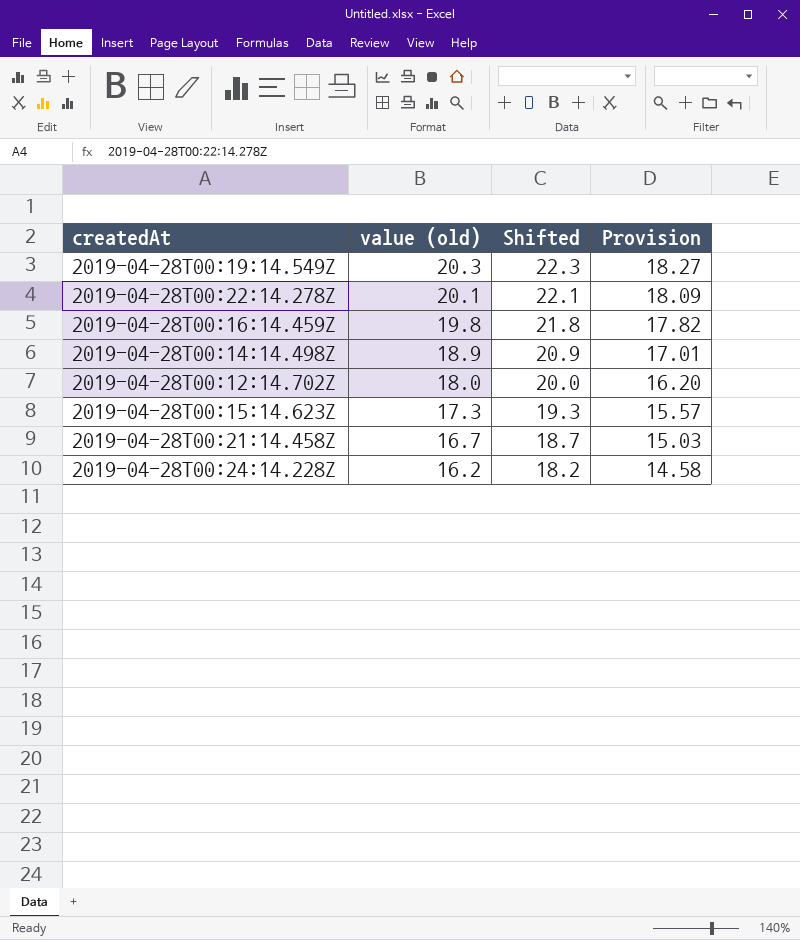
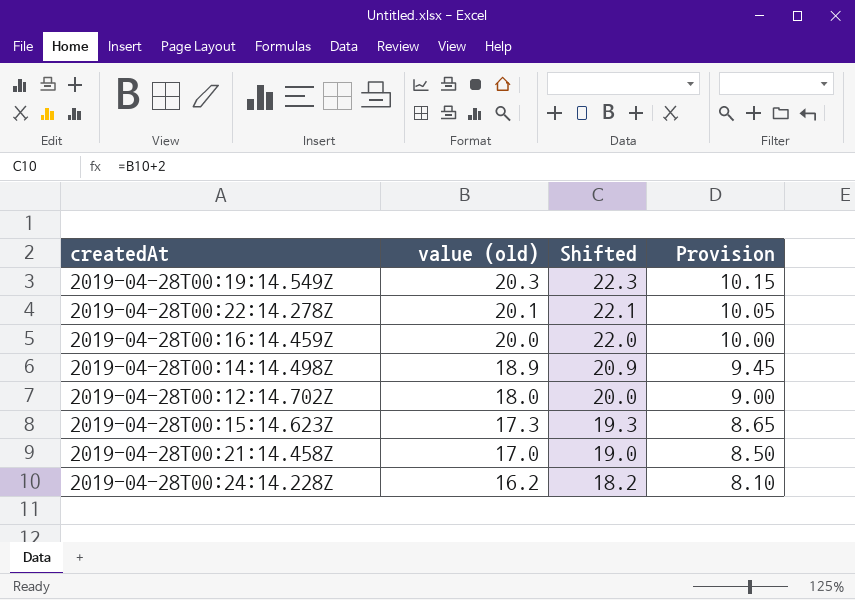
column Provision | formula: [value (old)] * 0.9 -> [value (old)] * 0.5
2019-04-28T00:16:14.459Z | value (old): 19.8 -> 20.0
2019-04-28T00:16:14.459Z | Shifted: 21.8 -> 22.0
2019-04-28T00:21:14.458Z | value (old): 16.7 -> 17.0
2019-04-28T00:21:14.458Z | Shifted: 18.7 -> 19.0

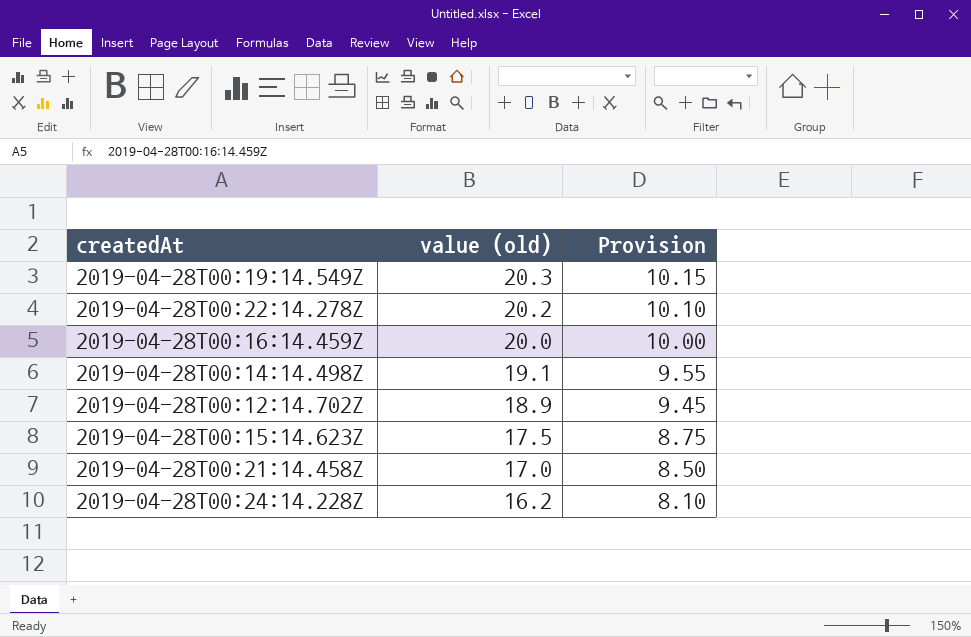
column Shifted | formula: [value (old)] + 2 -> none
2019-04-28T00:22:14.278Z | value (old): 20.1 -> 20.2
2019-04-28T00:22:14.278Z | Provision: 10.05 -> 10.10
2019-04-28T00:14:14.498Z | value (old): 18.9 -> 19.1
2019-04-28T00:14:14.498Z | Provision: 9.45 -> 9.55
2019-04-28T00:12:14.702Z | value (old): 18.0 -> 18.9
2019-04-28T00:12:14.702Z | Provision: 9.00 -> 9.45
2019-04-28T00:15:14.623Z | value (old): 17.3 -> 17.5
2019-04-28T00:15:14.623Z | Provision: 8.65 -> 8.75

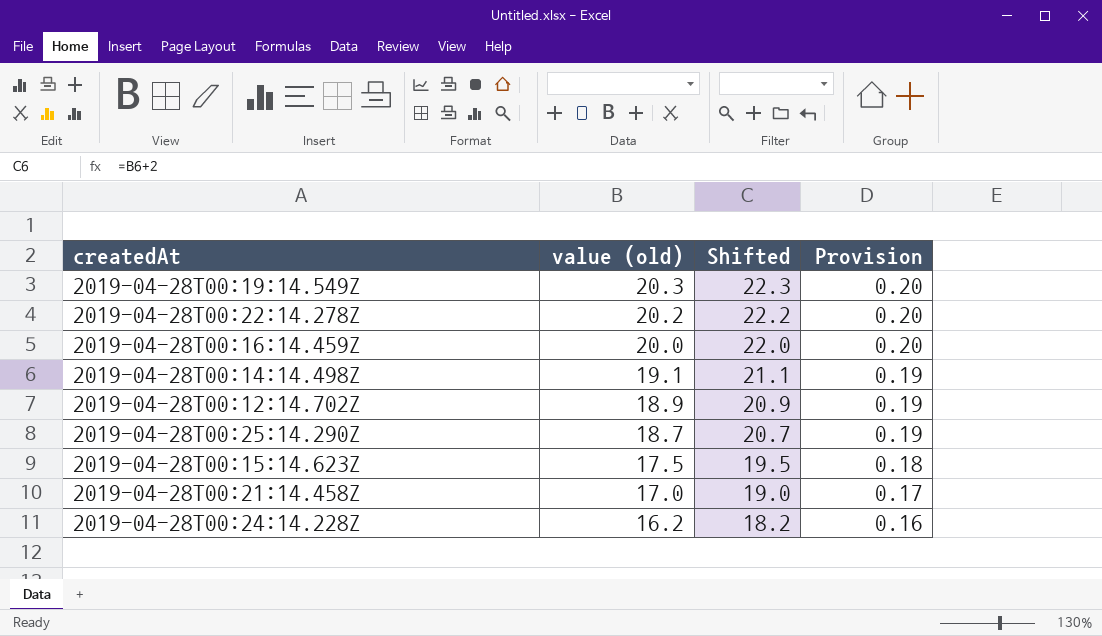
column Shifted | formula: none -> [value (old)] + 2
column Provision | formula: [value (old)] * 0.5 -> [value (old)] * 0.01
row 2019-04-28T00:25:14.290Z: none -> 18.7 | 20.7 | 0.19

